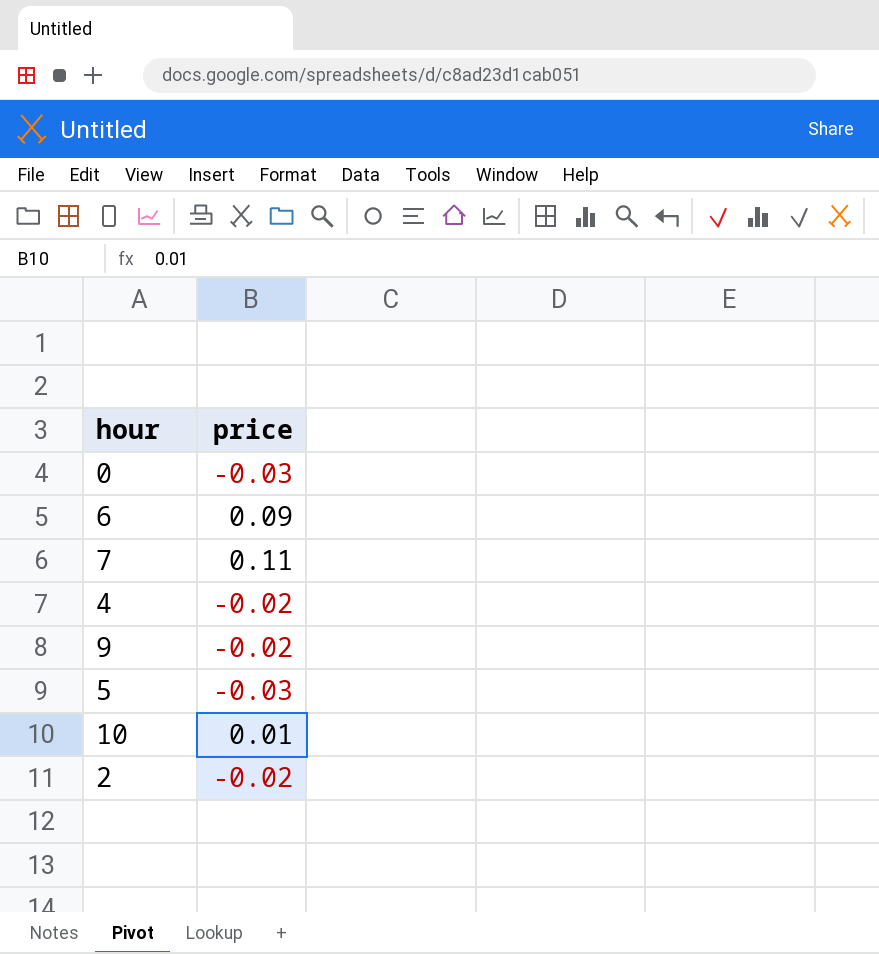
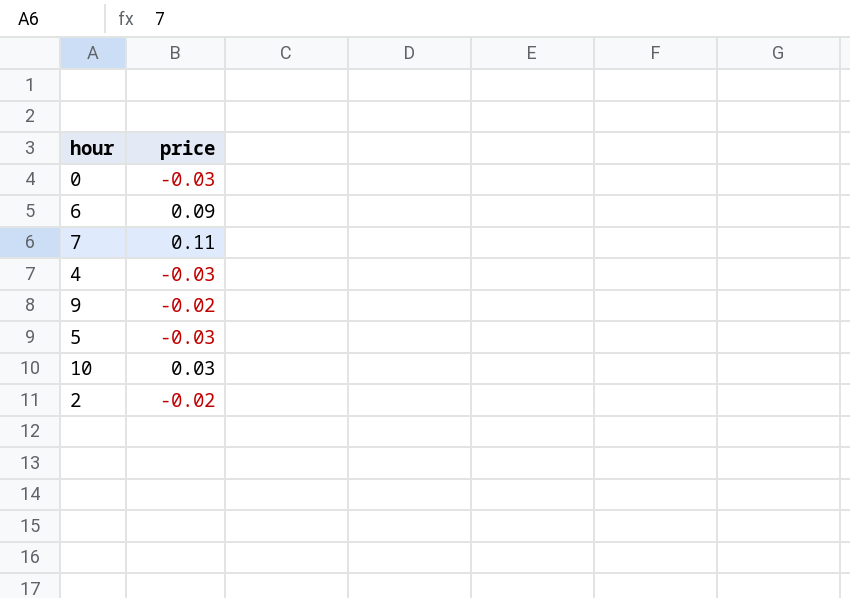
4 | price: -0.02 -> -0.03
10 | price: 0.01 -> 0.03

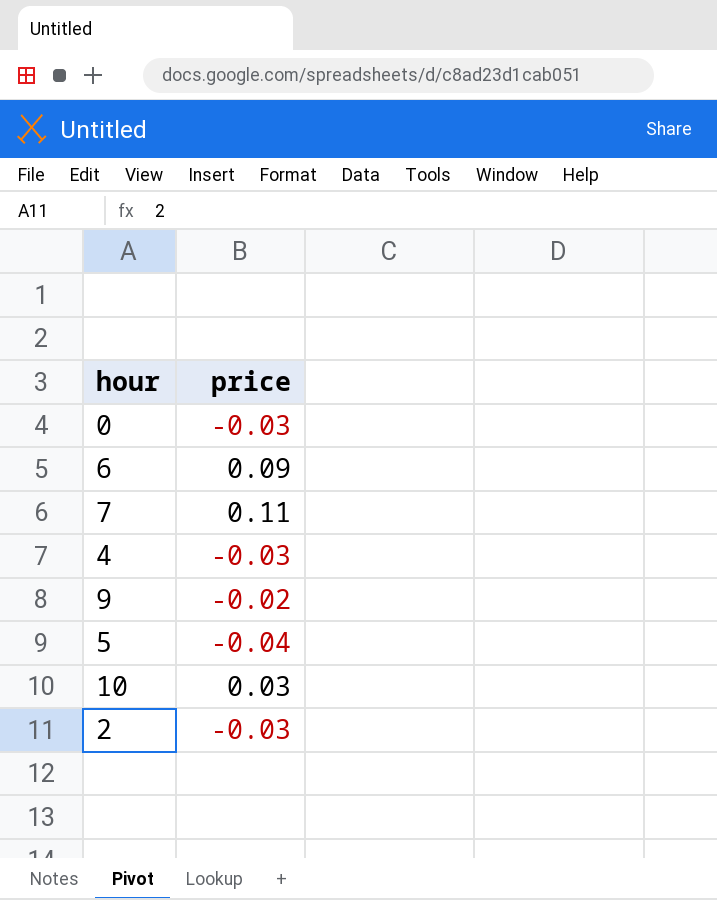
5 | price: -0.03 -> -0.04
2 | price: -0.02 -> -0.03

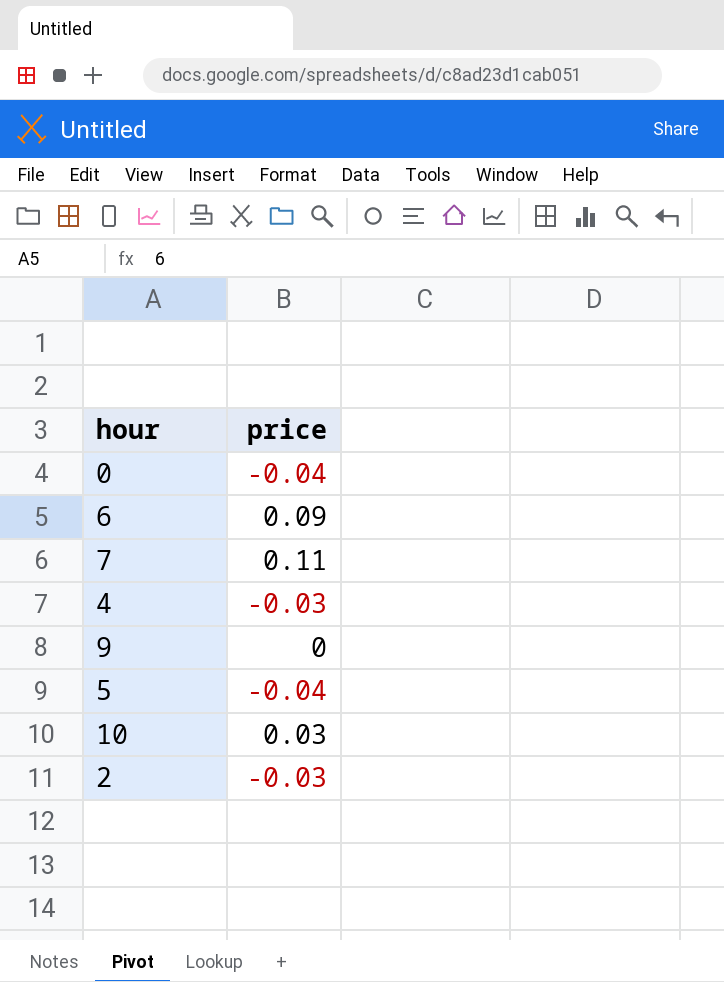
0 | price: -0.03 -> -0.04
9 | price: -0.02 -> 0

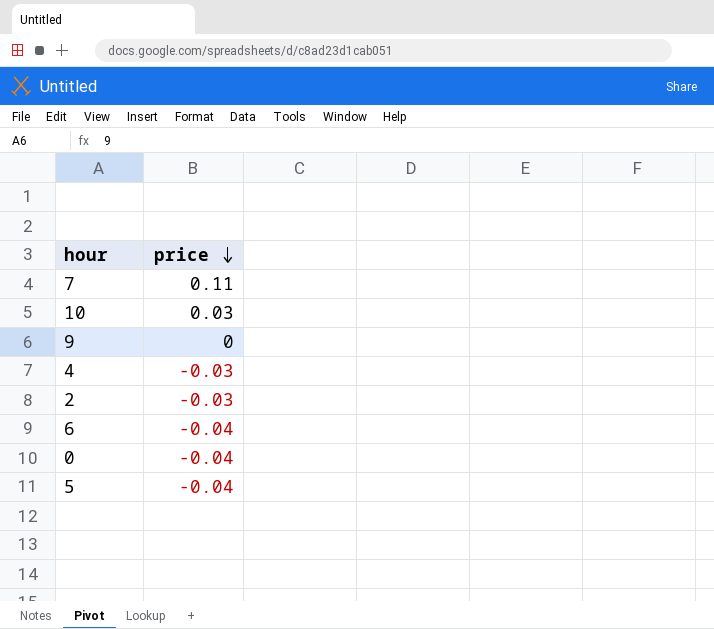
row order: none -> price descending
6 | price: 0.09 -> -0.04

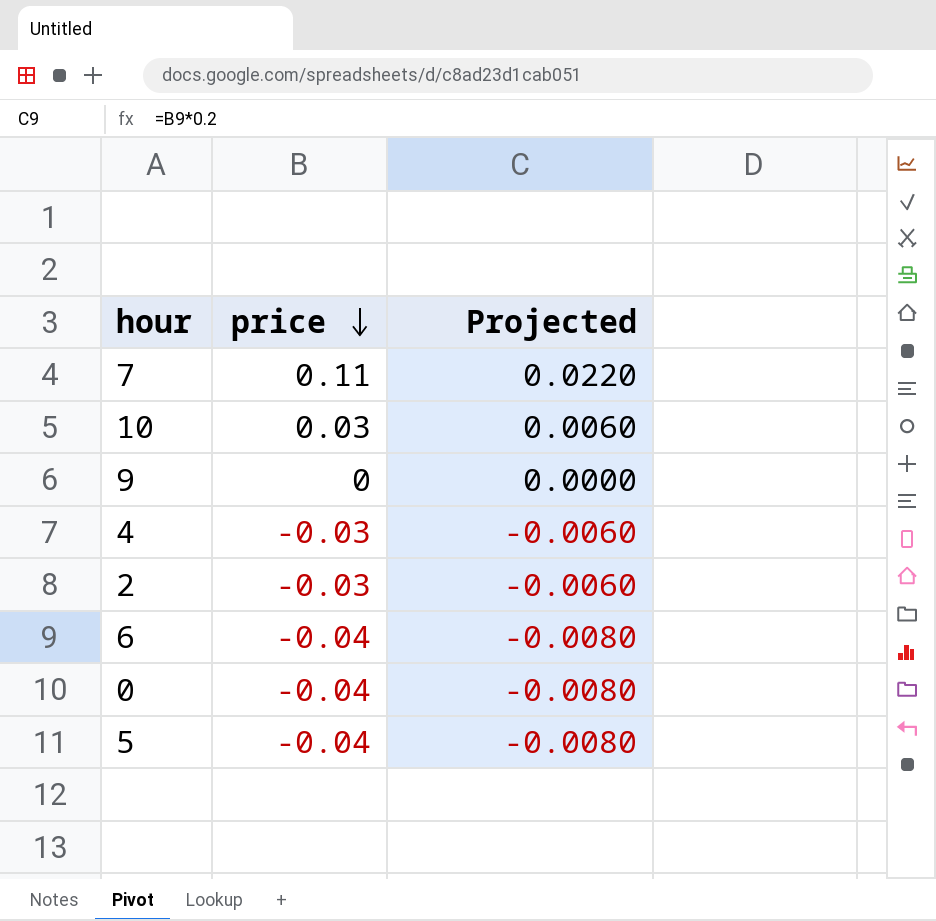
column Projected | formula: none -> [price] * 0.2

